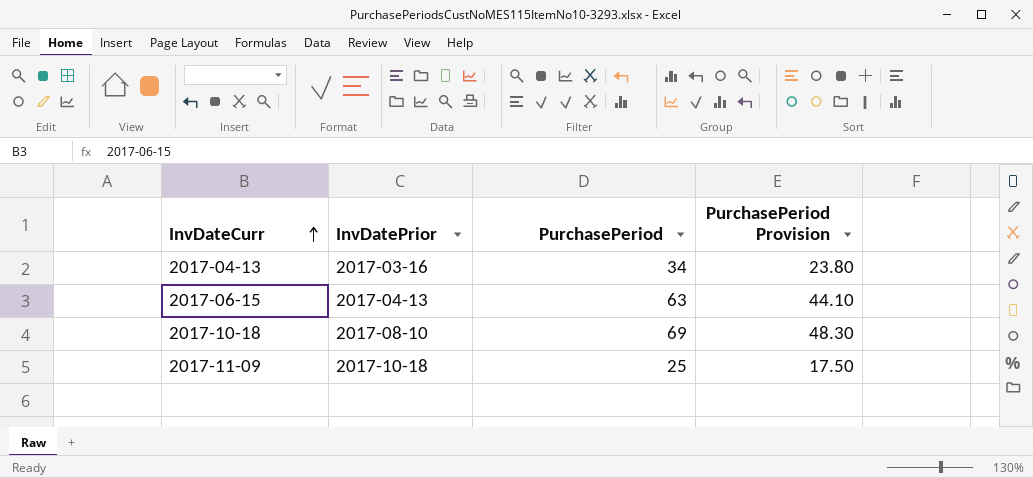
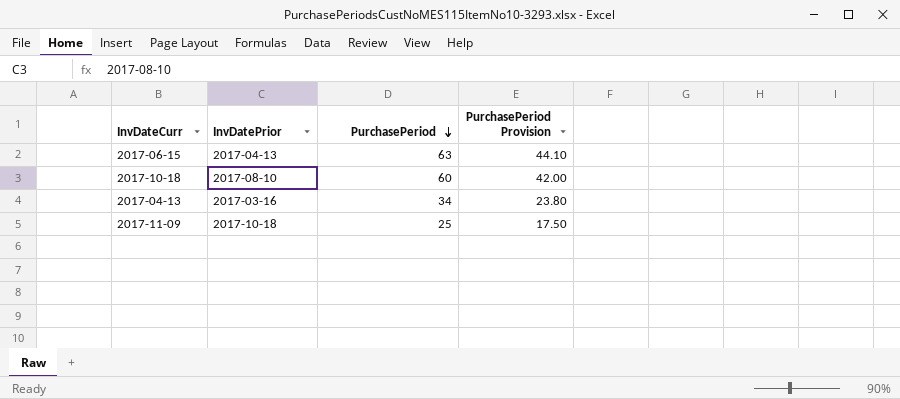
row order: InvDateCurr ascending -> PurchasePeriod descending
2017-10-18 | PurchasePeriod: 69 -> 60
2017-10-18 | PurchasePeriod Provision: 48.30 -> 42.00

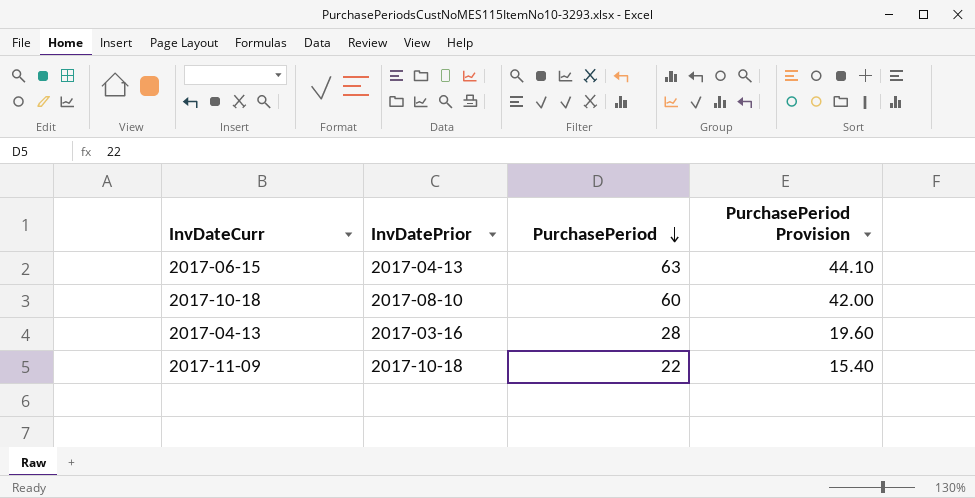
2017-04-13 | PurchasePeriod: 34 -> 28
2017-04-13 | PurchasePeriod Provision: 23.80 -> 19.60
2017-11-09 | PurchasePeriod: 25 -> 22
2017-11-09 | PurchasePeriod Provision: 17.50 -> 15.40

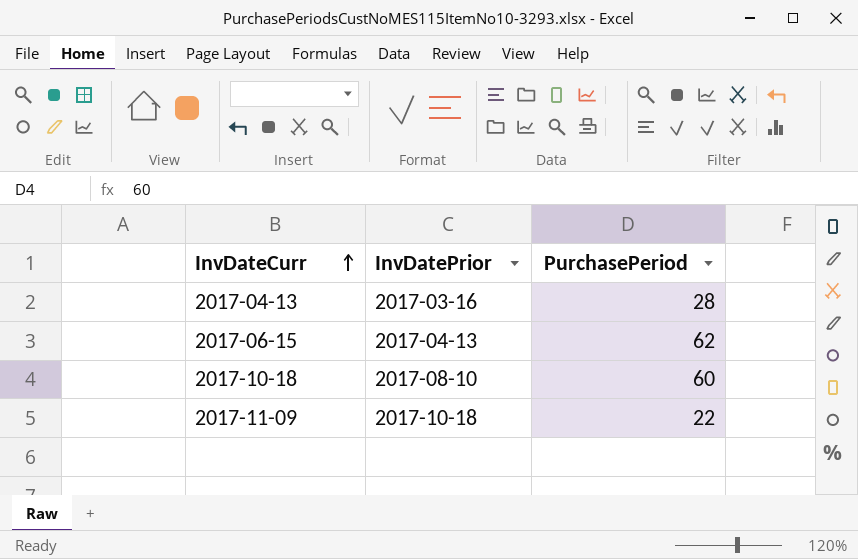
row order: PurchasePeriod descending -> InvDateCurr ascending
column PurchasePeriod Provision | formula: [PurchasePeriod] * 0.7 -> none
2017-06-15 | PurchasePeriod: 63 -> 62

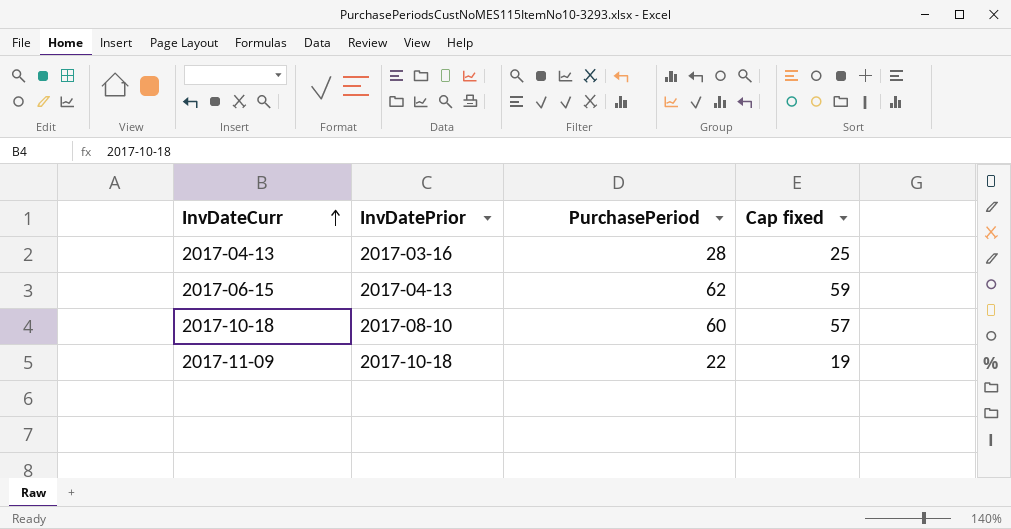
column Cap fixed | formula: none -> [PurchasePeriod] - 3

